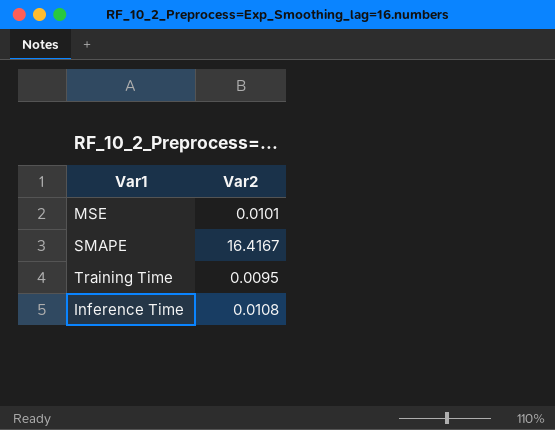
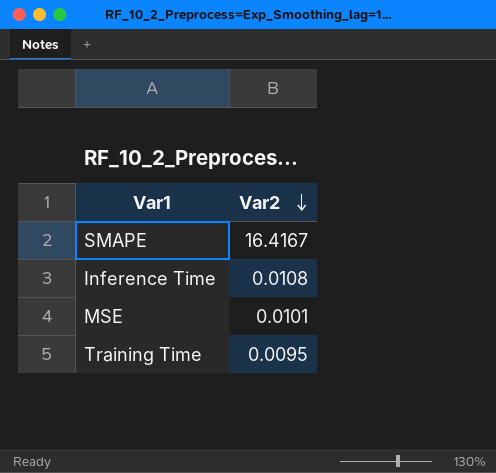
row order: none -> Var2 descending

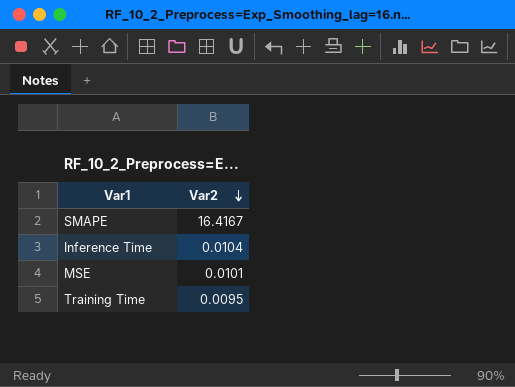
Inference Time | Var2: 0.0108 -> 0.0104

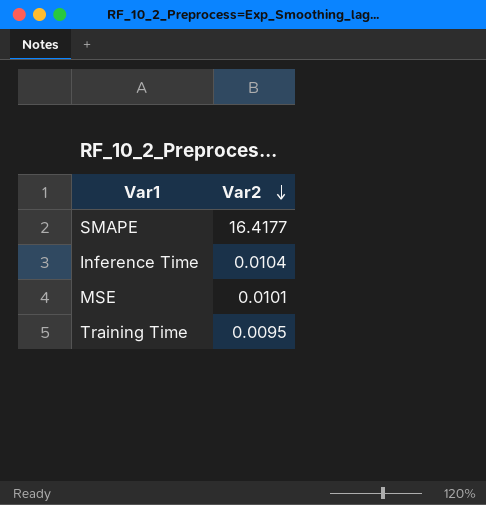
SMAPE | Var2: 16.4167 -> 16.4177

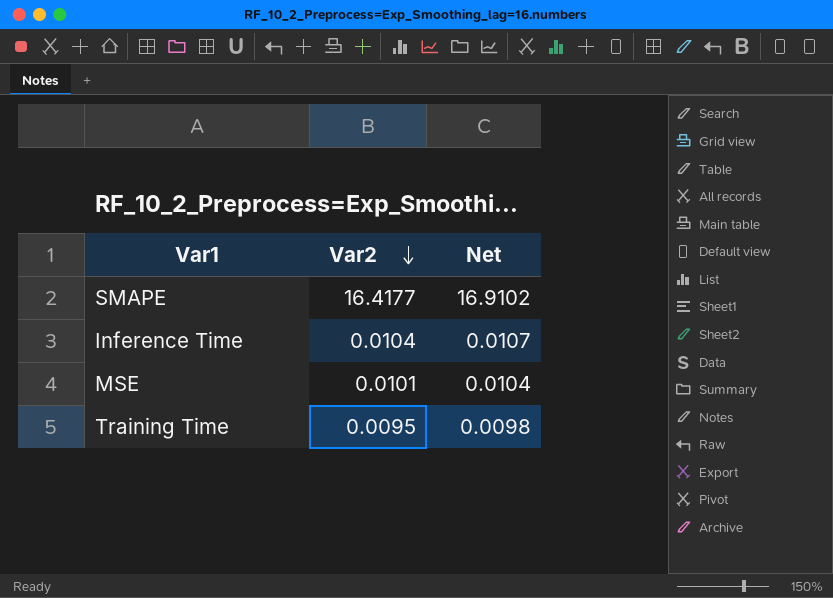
column Net | formula: none -> [Var2] * 1.03

